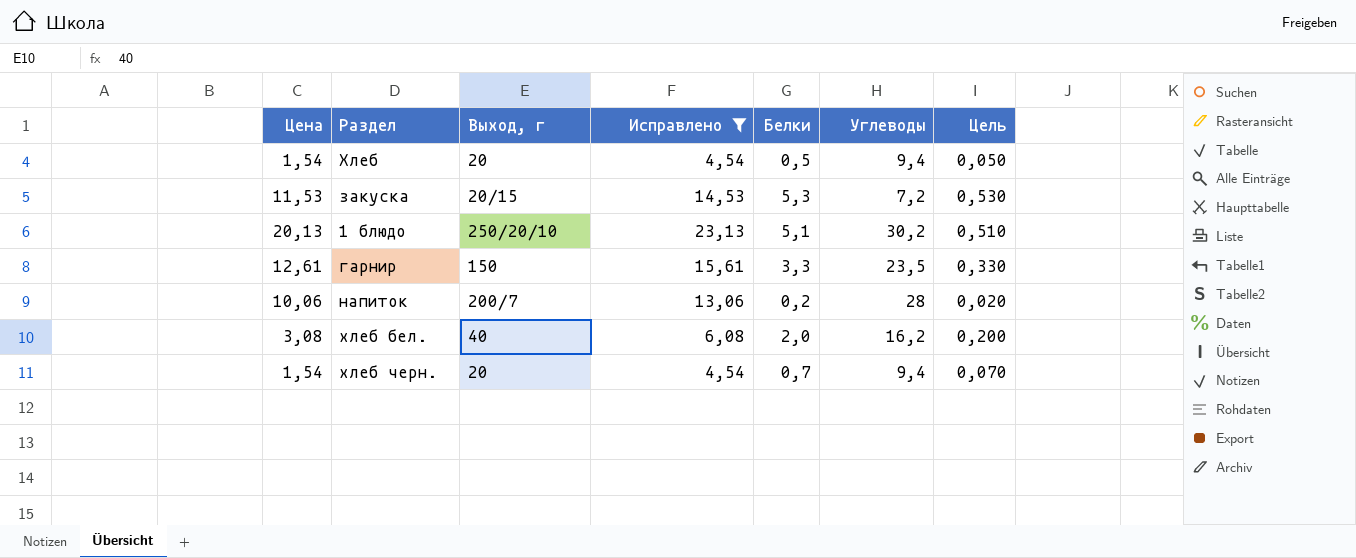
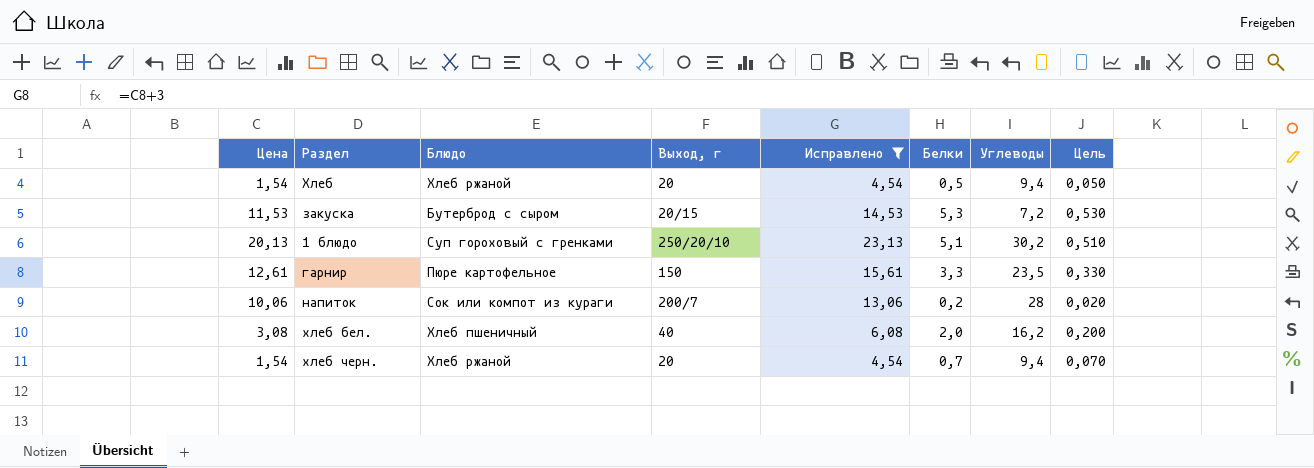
column Блюдо | position: none -> 3

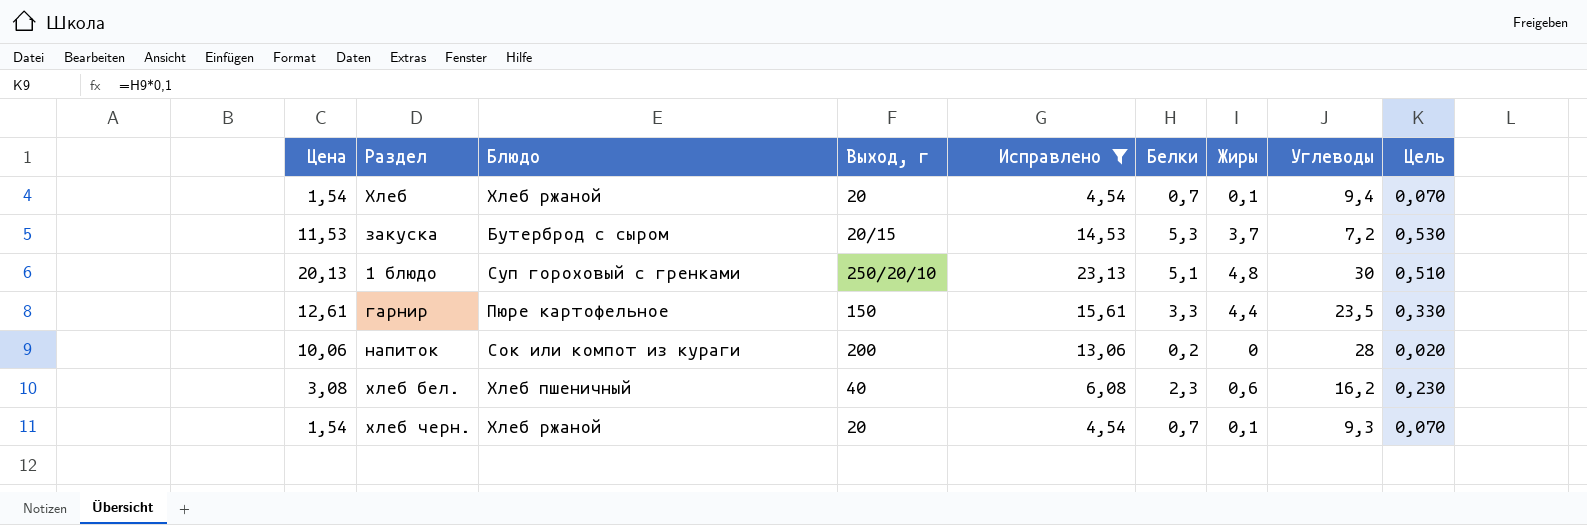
column Жиры | position: none -> 7
Хлеб | Белки: 0,5 -> 0,7
Хлеб | Цель: 0,050 -> 0,070
1 блюдо | Углеводы: 30,2 -> 30
напиток | Выход, г: 200/7 -> 200
хлеб бел. | Белки: 2,0 -> 2,3
хлеб бел. | Цель: 0,200 -> 0,230
хлеб черн. | Углеводы: 9,4 -> 9,3

